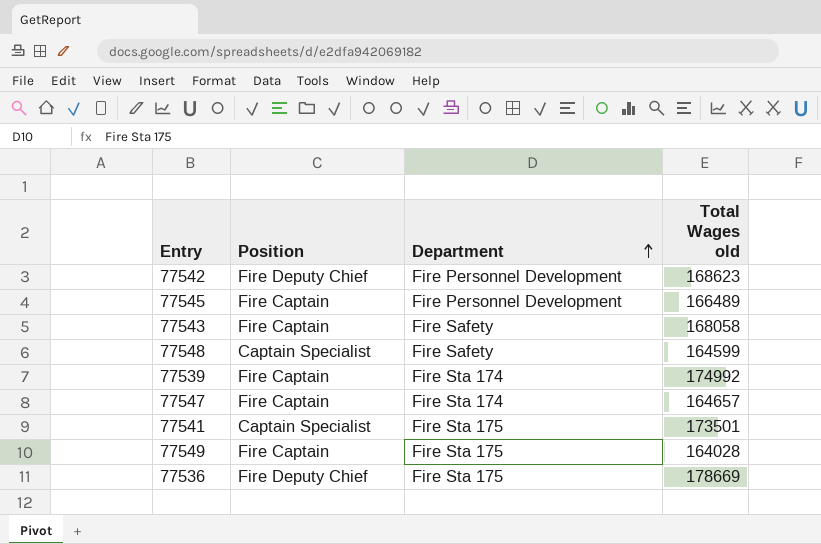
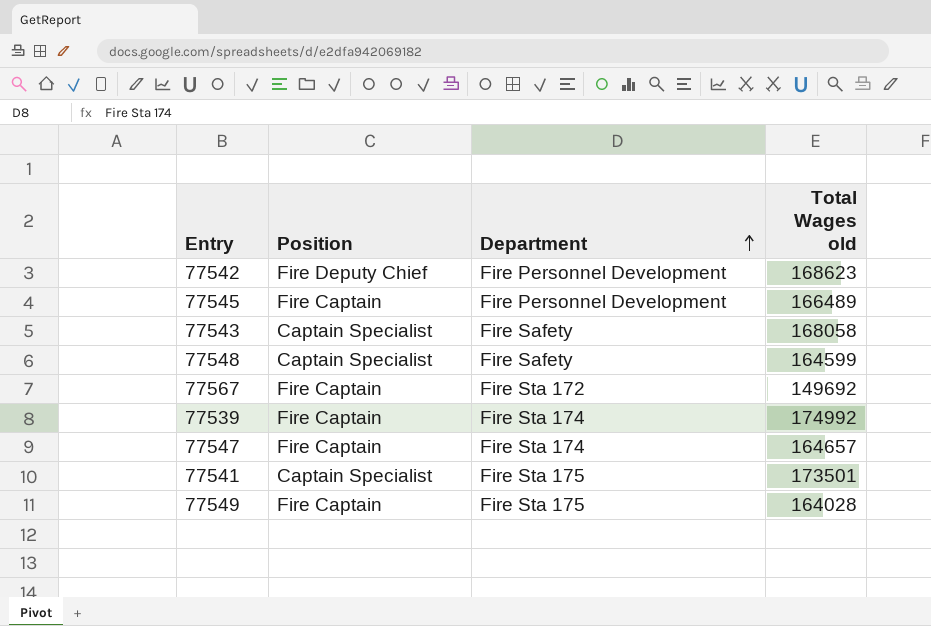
row 77536: Fire Deputy Chief | Fire Sta 175 | 178669 -> none
77543 | Position: Fire Captain -> Captain Specialist
row 77567: none -> Fire Captain | Fire Sta 172 | 149692

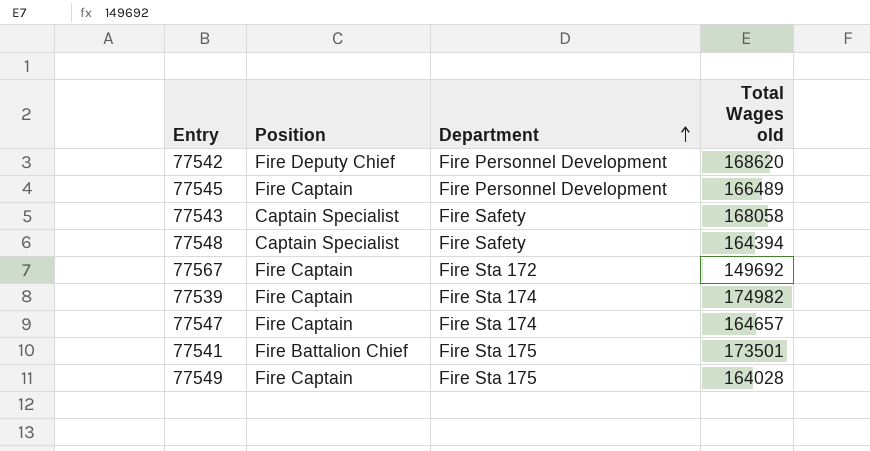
77542 | Total Wages old: 168623 -> 168620
77548 | Total Wages old: 164599 -> 164394
77539 | Total Wages old: 174992 -> 174982
77541 | Position: Captain Specialist -> Fire Battalion Chief

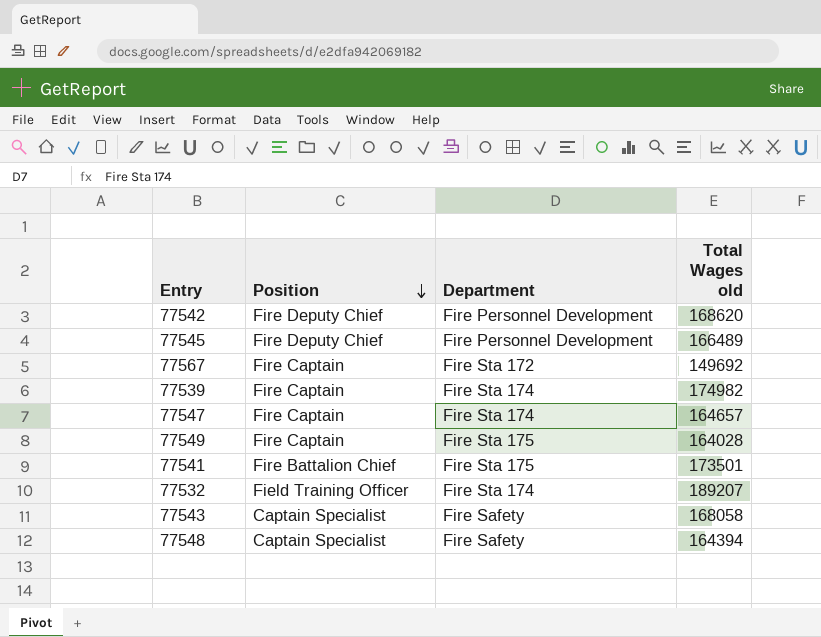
row order: Department ascending -> Position descending
77545 | Position: Fire Captain -> Fire Deputy Chief
row 77532: none -> Field Training Officer | Fire Sta 174 | 189207

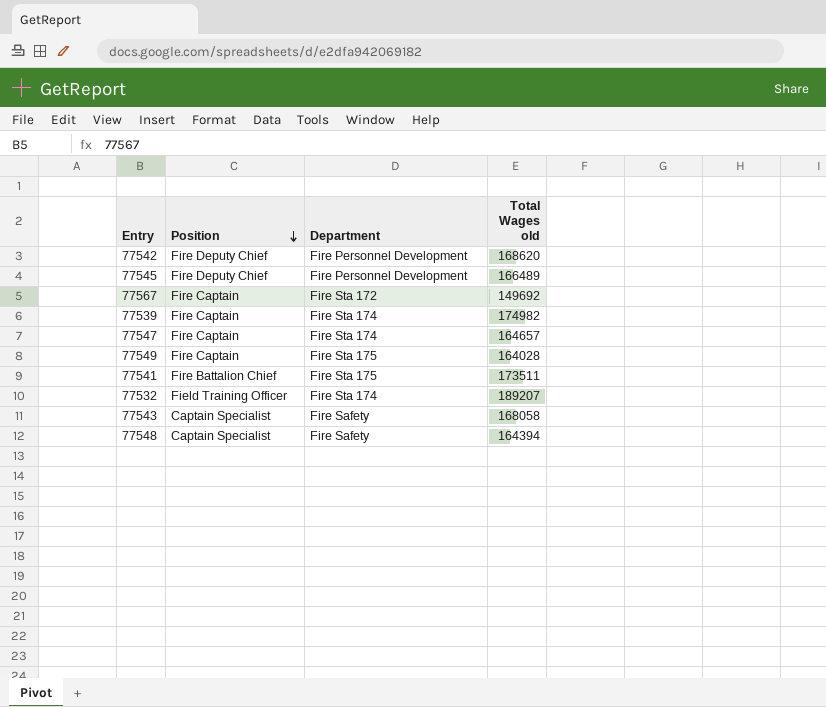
77541 | Total Wages old: 173501 -> 173511

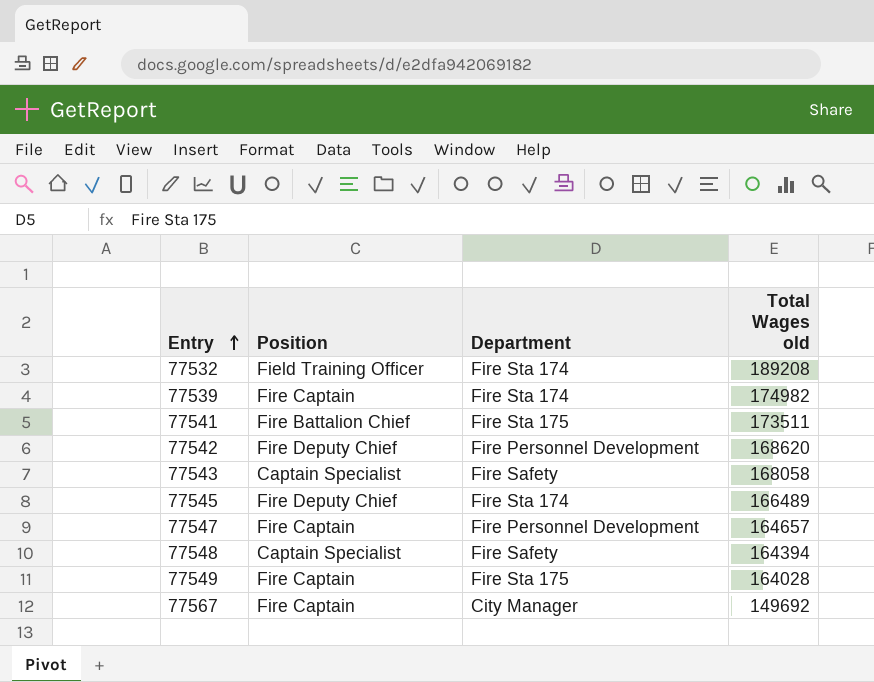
row order: Position descending -> Entry ascending
77532 | Total Wages old: 189207 -> 189208
77545 | Department: Fire Personnel Development -> Fire Sta 174
77547 | Department: Fire Sta 174 -> Fire Personnel Development
77567 | Department: Fire Sta 172 -> City Manager

